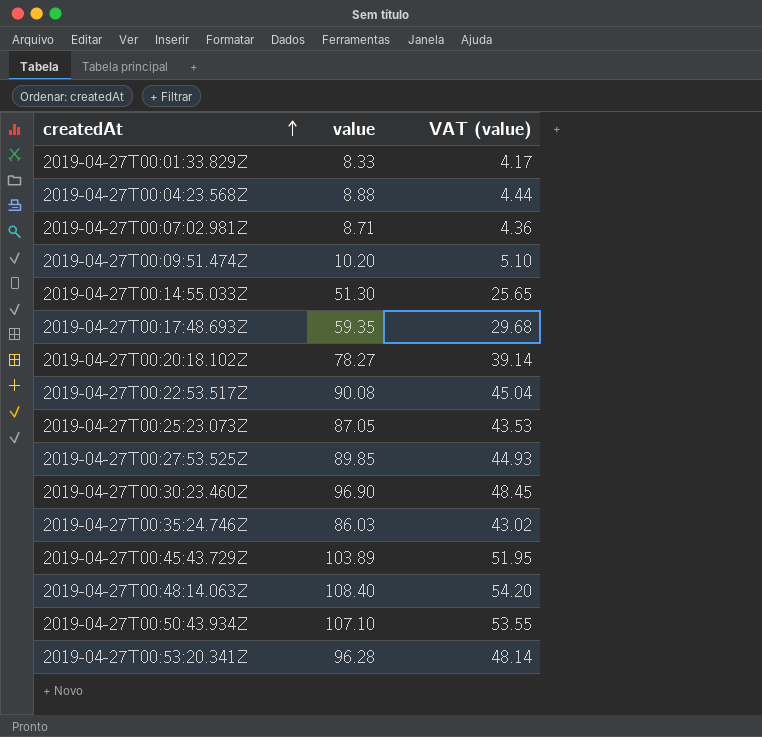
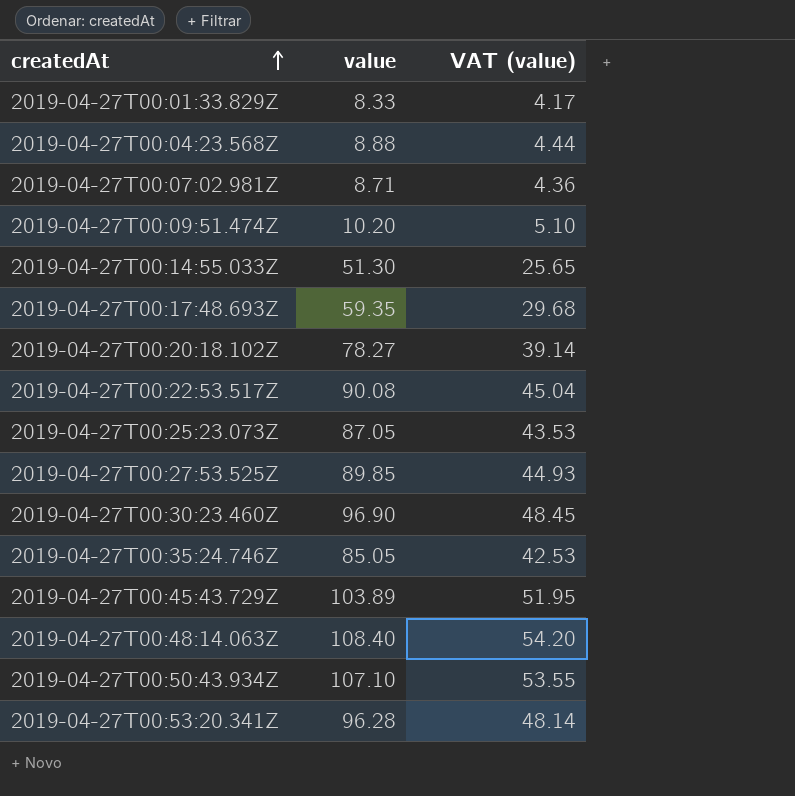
2019-04-27T00:35:24.746Z | value: 86.03 -> 85.05
2019-04-27T00:35:24.746Z | VAT (value): 43.02 -> 42.53

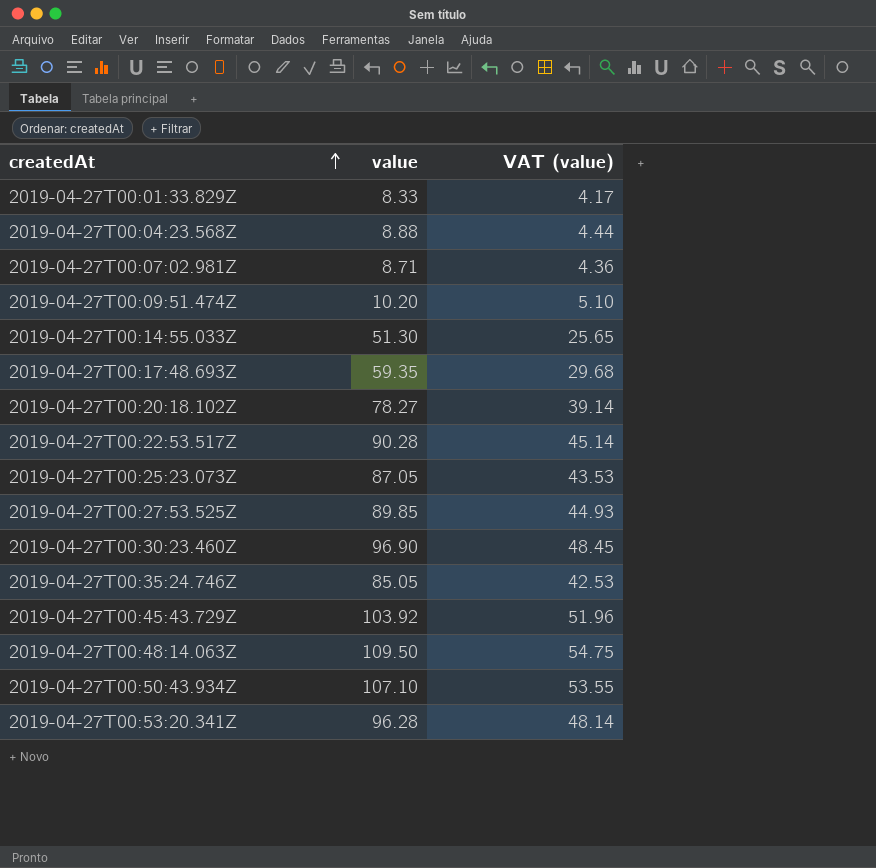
2019-04-27T00:22:53.517Z | value: 90.08 -> 90.28
2019-04-27T00:22:53.517Z | VAT (value): 45.04 -> 45.14
2019-04-27T00:45:43.729Z | value: 103.89 -> 103.92
2019-04-27T00:45:43.729Z | VAT (value): 51.95 -> 51.96
2019-04-27T00:48:14.063Z | value: 108.40 -> 109.50
2019-04-27T00:48:14.063Z | VAT (value): 54.20 -> 54.75

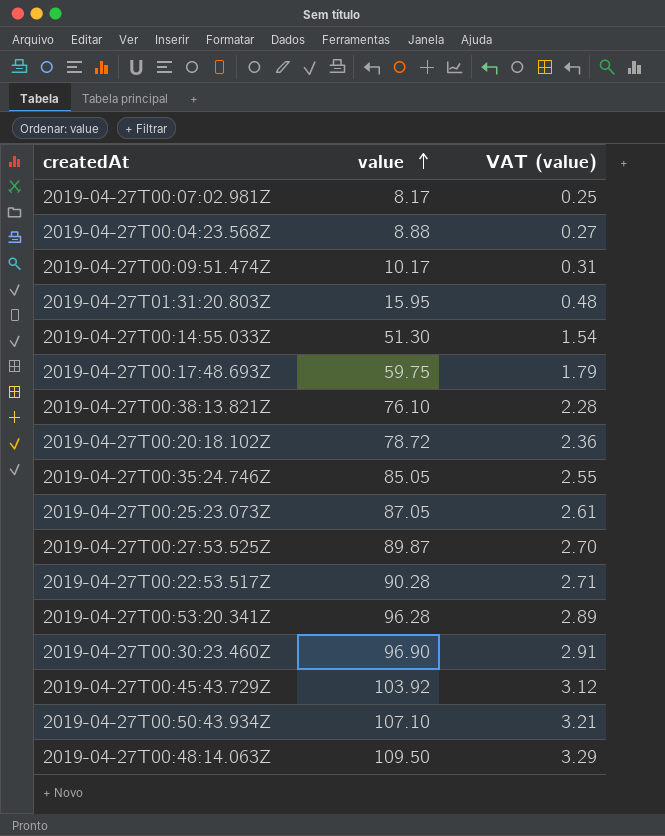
row order: createdAt ascending -> value ascending
column VAT (value) | formula: [value] * 0.5 -> [value] * 0.03
row 2019-04-27T00:01:33.829Z: 8.33 | 4.17 -> none
2019-04-27T00:07:02.981Z | value: 8.71 -> 8.17
2019-04-27T00:09:51.474Z | value: 10.20 -> 10.17
row 2019-04-27T01:31:20.803Z: none -> 15.95 | 0.48
2019-04-27T00:17:48.693Z | value: 59.35 -> 59.75
row 2019-04-27T00:38:13.821Z: none -> 76.10 | 2.28
2019-04-27T00:20:18.102Z | value: 78.27 -> 78.72
2019-04-27T00:27:53.525Z | value: 89.85 -> 89.87

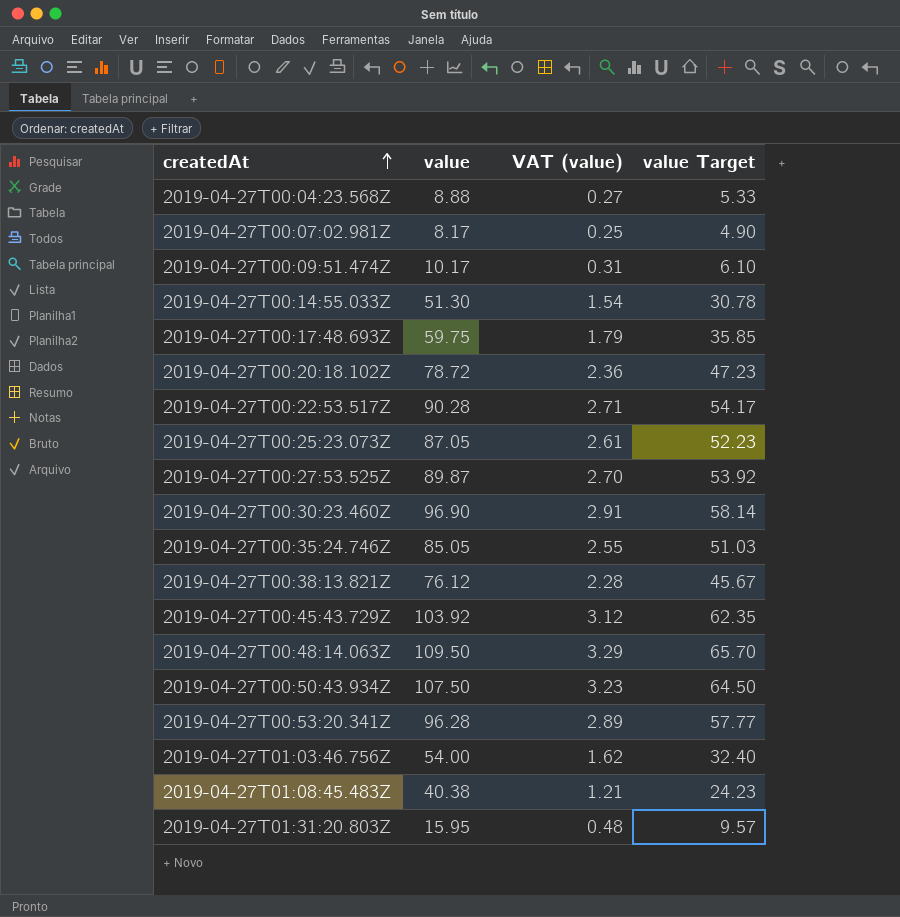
row order: value ascending -> createdAt ascending
column value Target | formula: none -> [value] * 0.6
2019-04-27T00:38:13.821Z | value: 76.10 -> 76.12
2019-04-27T00:50:43.934Z | value: 107.10 -> 107.50
2019-04-27T00:50:43.934Z | VAT (value): 3.21 -> 3.23
row 2019-04-27T01:03:46.756Z: none -> 54.00 | 1.62 | 32.40
row 2019-04-27T01:08:45.483Z: none -> 40.38 | 1.21 | 24.23

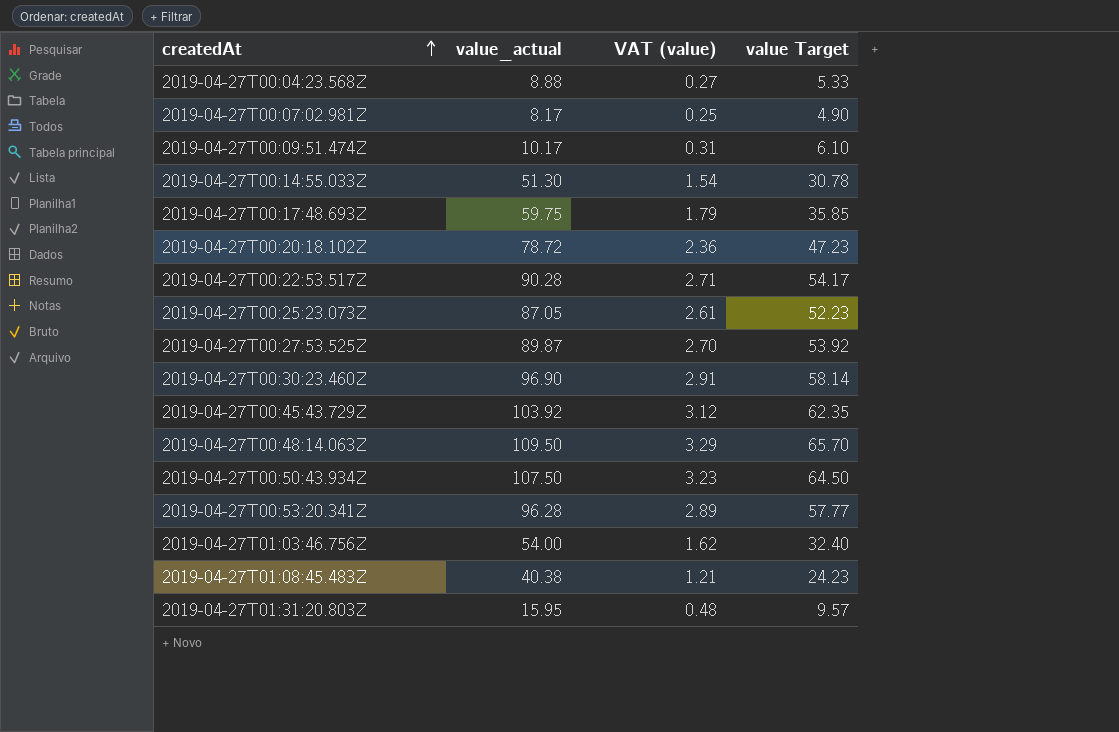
column name: value -> value_actual
row 2019-04-27T00:35:24.746Z: 85.05 | 2.55 | 51.03 -> none
row 2019-04-27T00:38:13.821Z: 76.12 | 2.28 | 45.67 -> none

